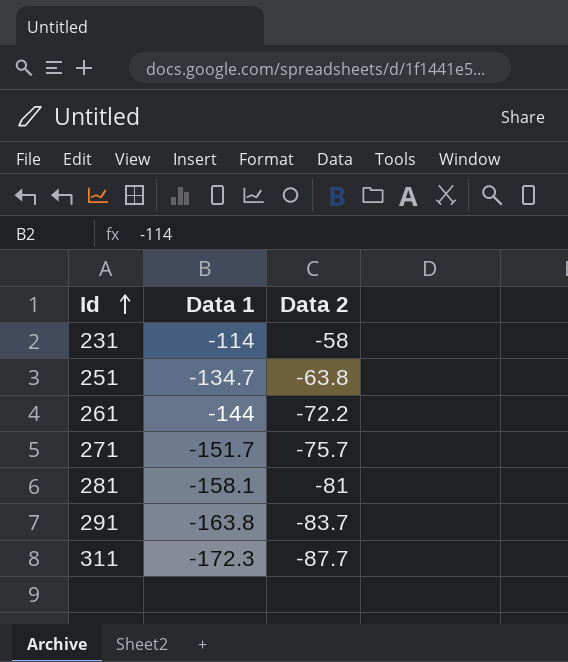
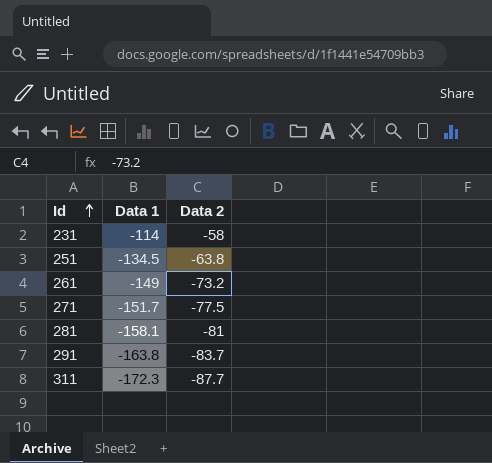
251 | Data 1: -134.7 -> -134.5
261 | Data 1: -144 -> -149
261 | Data 2: -72.2 -> -73.2
271 | Data 2: -75.7 -> -77.5

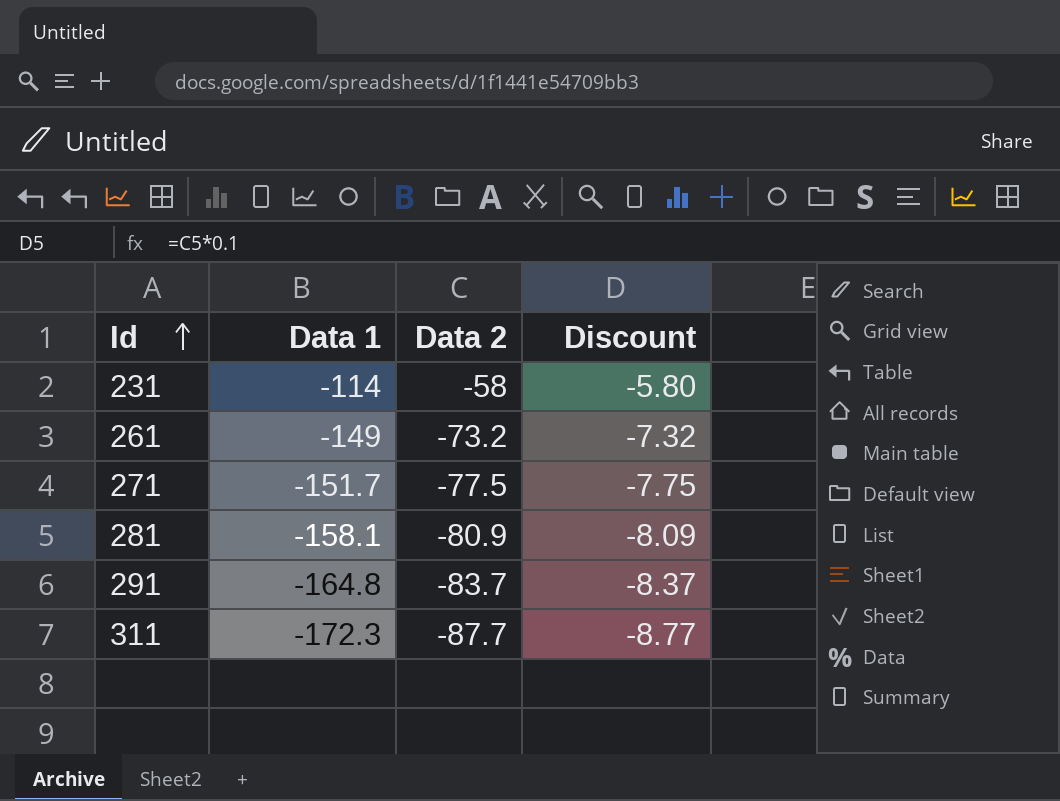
column Discount | formula: none -> [Data 2] * 0.1
row 251: -134.5 | -63.8 -> none
281 | Data 2: -81 -> -80.9
291 | Data 1: -163.8 -> -164.8

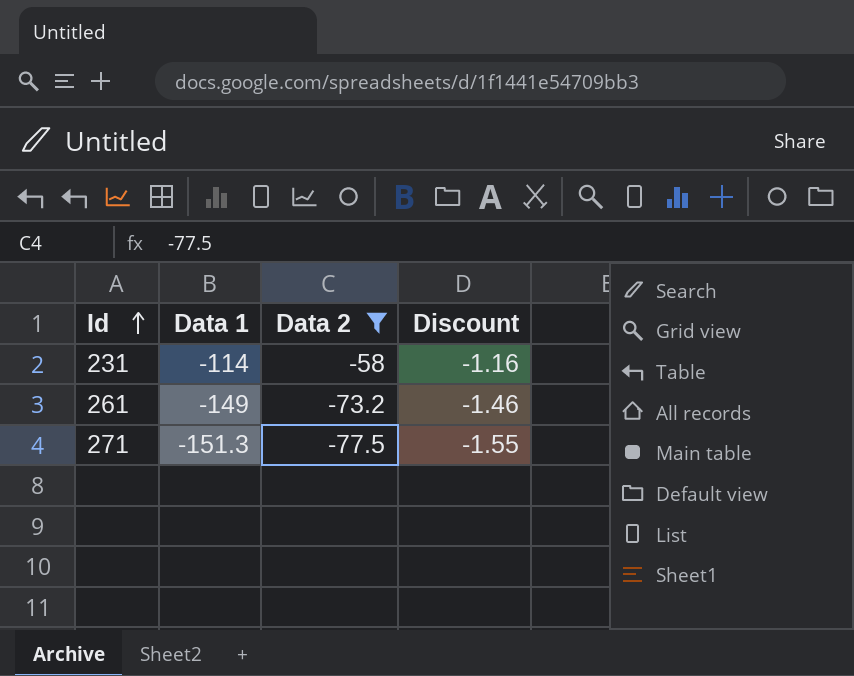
filter: none -> Data 2 >= -77.5
column Discount | formula: [Data 2] * 0.1 -> [Data 2] * 0.02
271 | Data 1: -151.7 -> -151.3

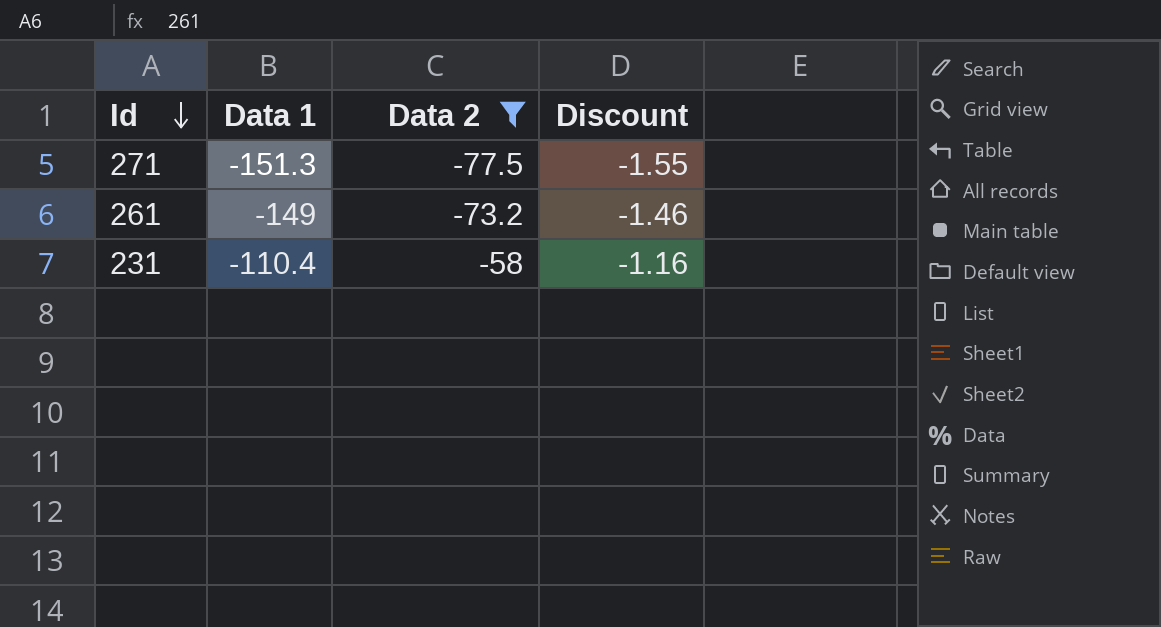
row order: Id ascending -> Id descending
231 | Data 1: -114 -> -110.4

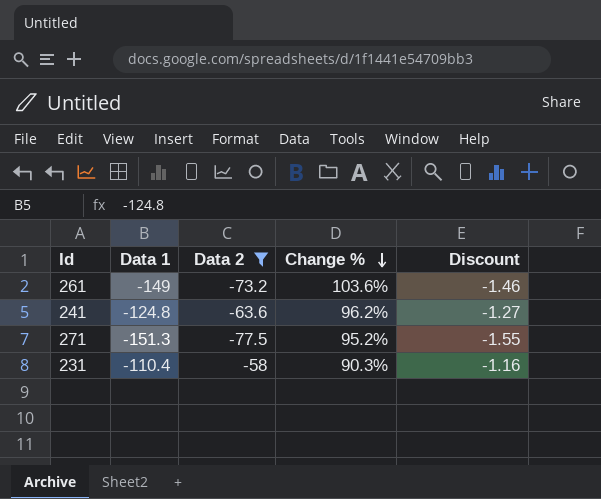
row order: Id descending -> Change % descending
column Change % | formula: none -> ([Data 1] - [Data 2]) / [Data 2]
row 241: none -> -124.8 | -63.6 | 96.2% | -1.27

